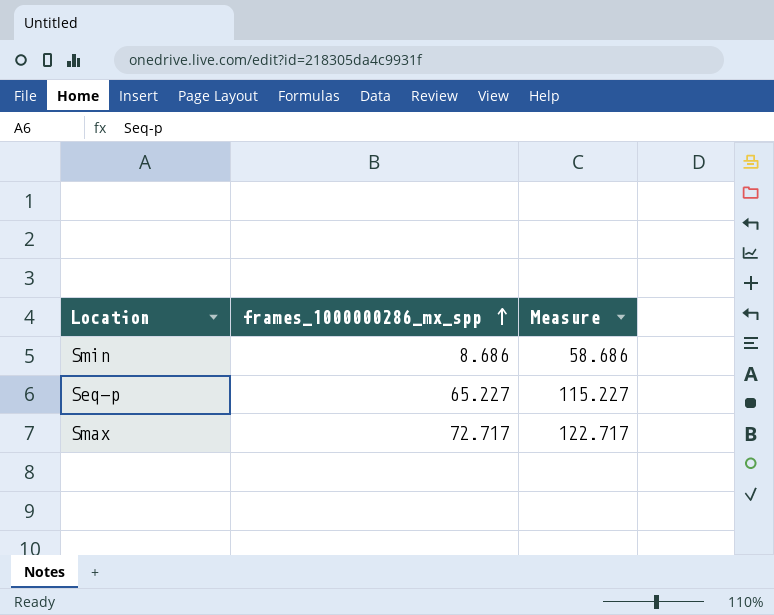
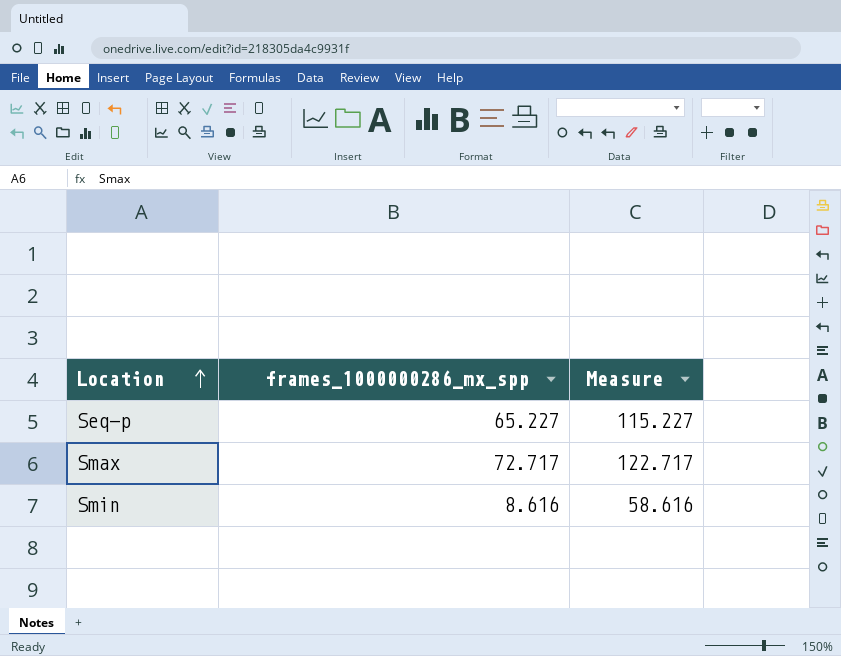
row order: frames_1000000286_mx_spp ascending -> Location ascending
Smin | frames_1000000286_mx_spp: 8.686 -> 8.616
Smin | Measure: 58.686 -> 58.616

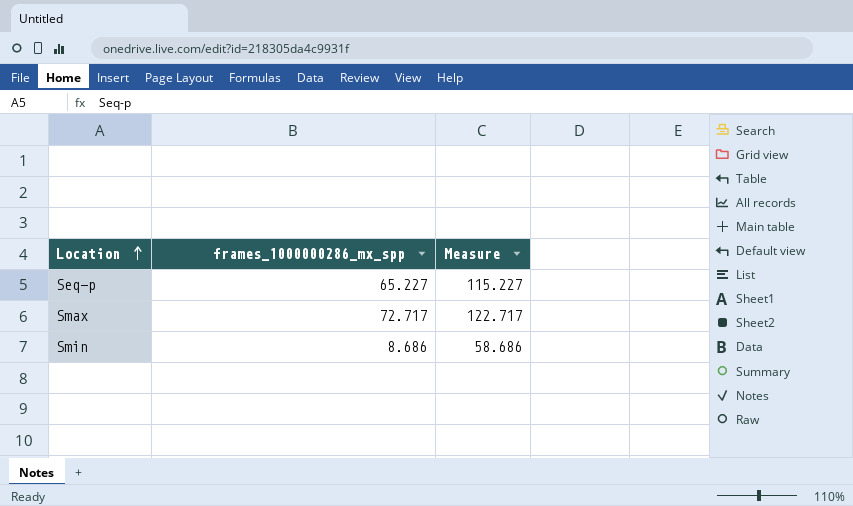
Smin | frames_1000000286_mx_spp: 8.616 -> 8.686
Smin | Measure: 58.616 -> 58.686

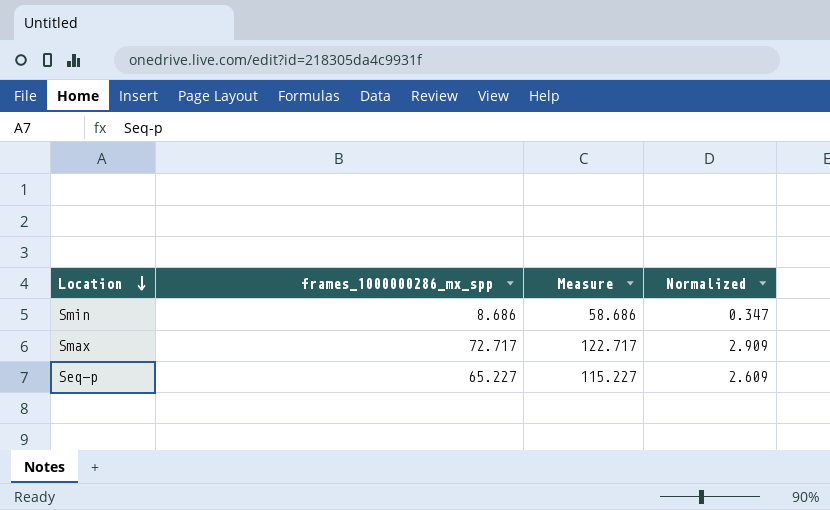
row order: Location ascending -> Location descending
column Normalized | formula: none -> [frames_1000000286_mx_spp] * 0.04

